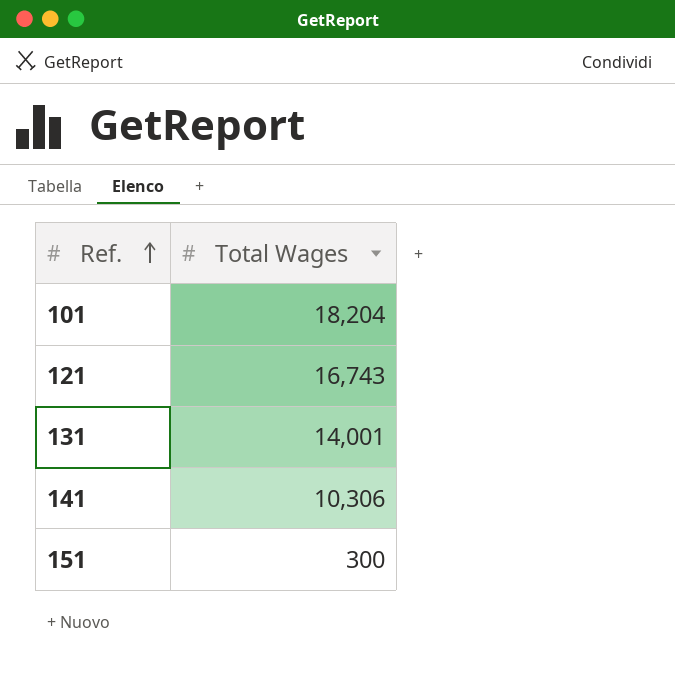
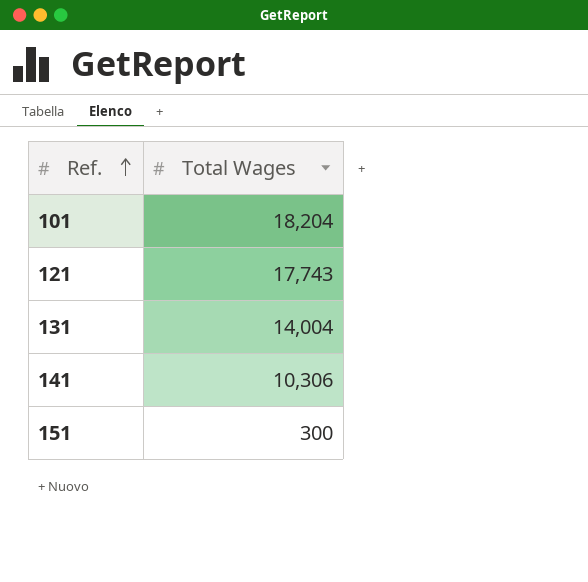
121 | Total Wages: 16,743 -> 17,743
131 | Total Wages: 14,001 -> 14,004

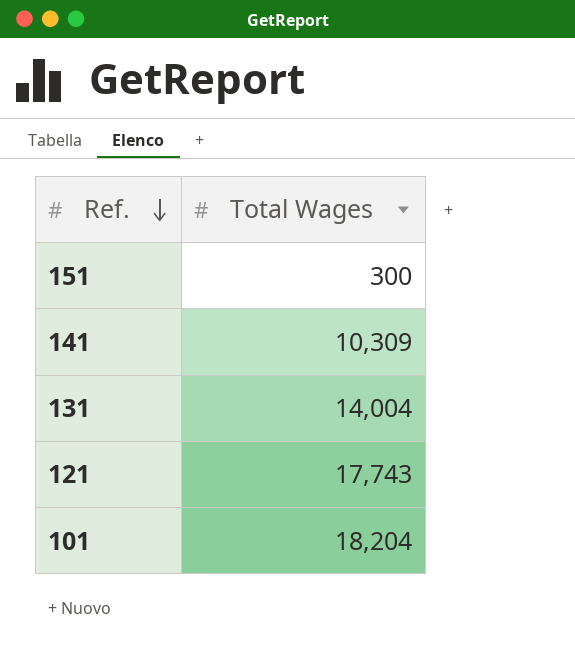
row order: Ref. ascending -> Ref. descending
141 | Total Wages: 10,306 -> 10,309

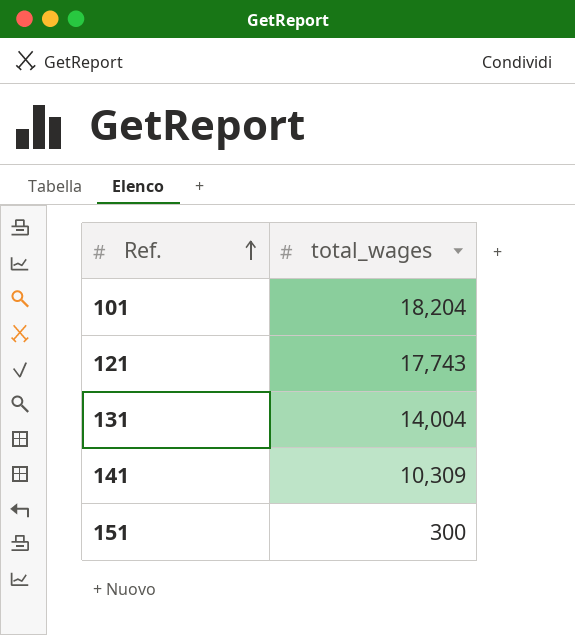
row order: Ref. descending -> Ref. ascending
column name: Total Wages -> total_wages

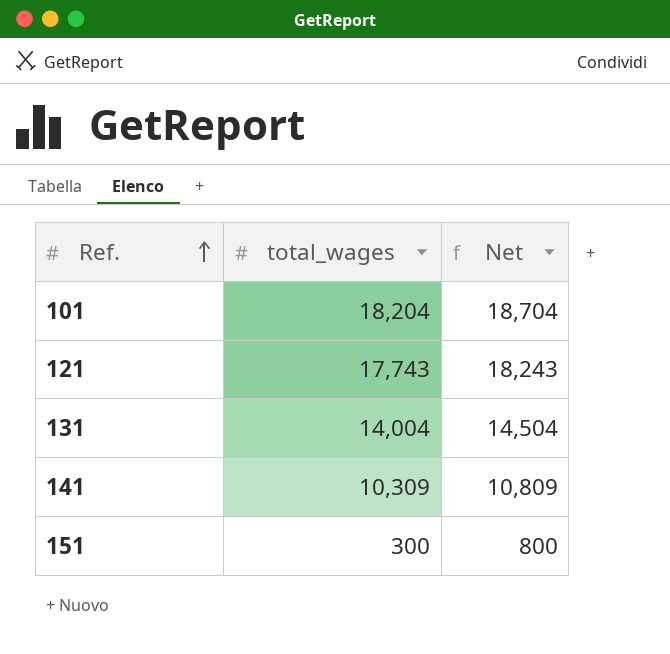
column Net | formula: none -> [total_wages] + 500

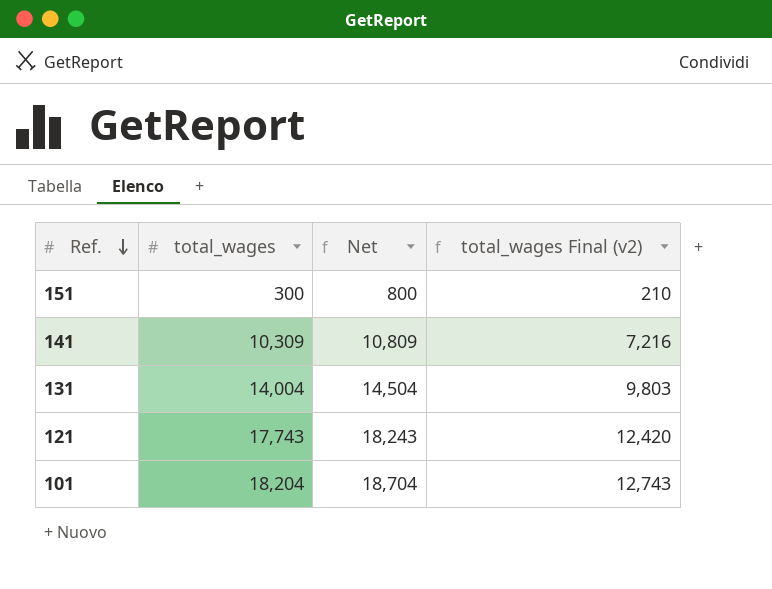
row order: Ref. ascending -> Ref. descending
column total_wages Final (v2) | formula: none -> [total_wages] * 0.7

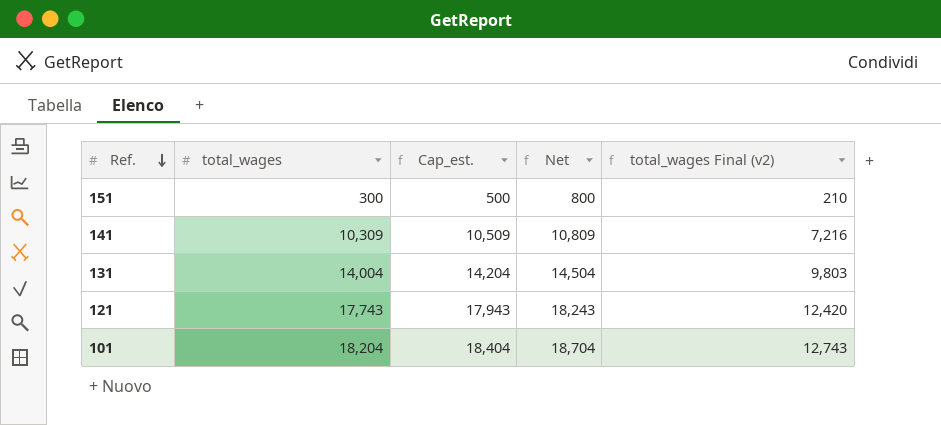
column Cap_est. | formula: none -> [total_wages] + 200

